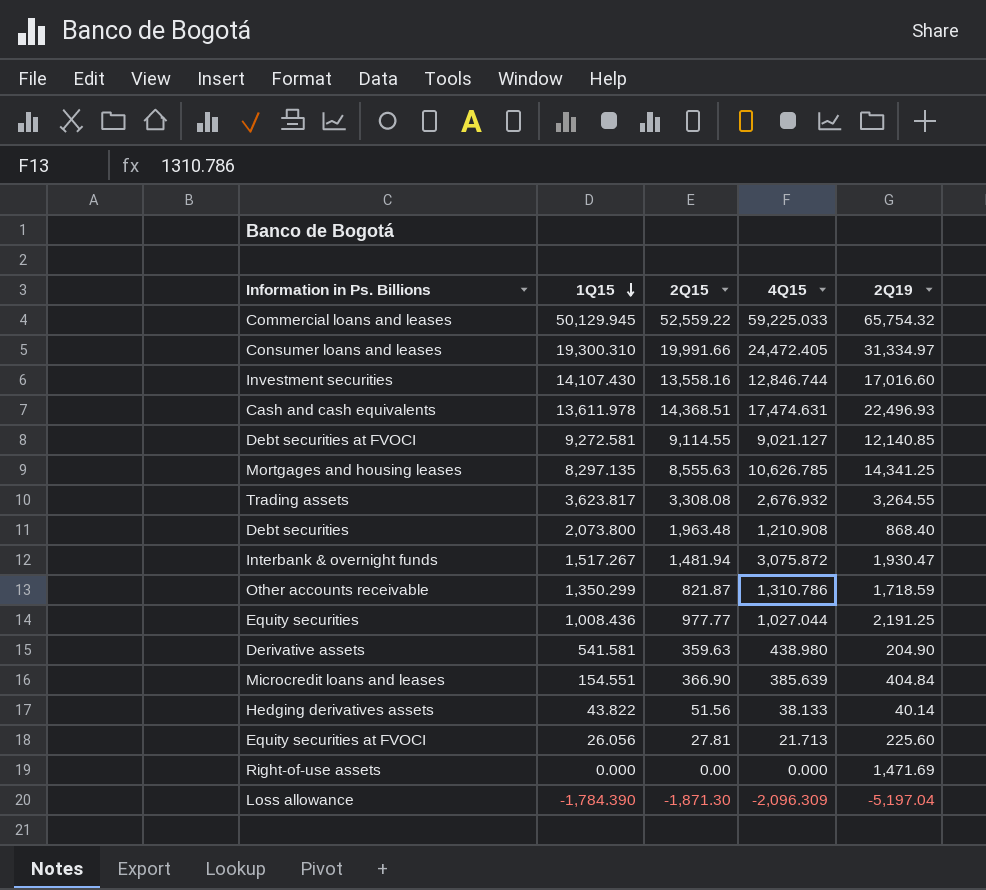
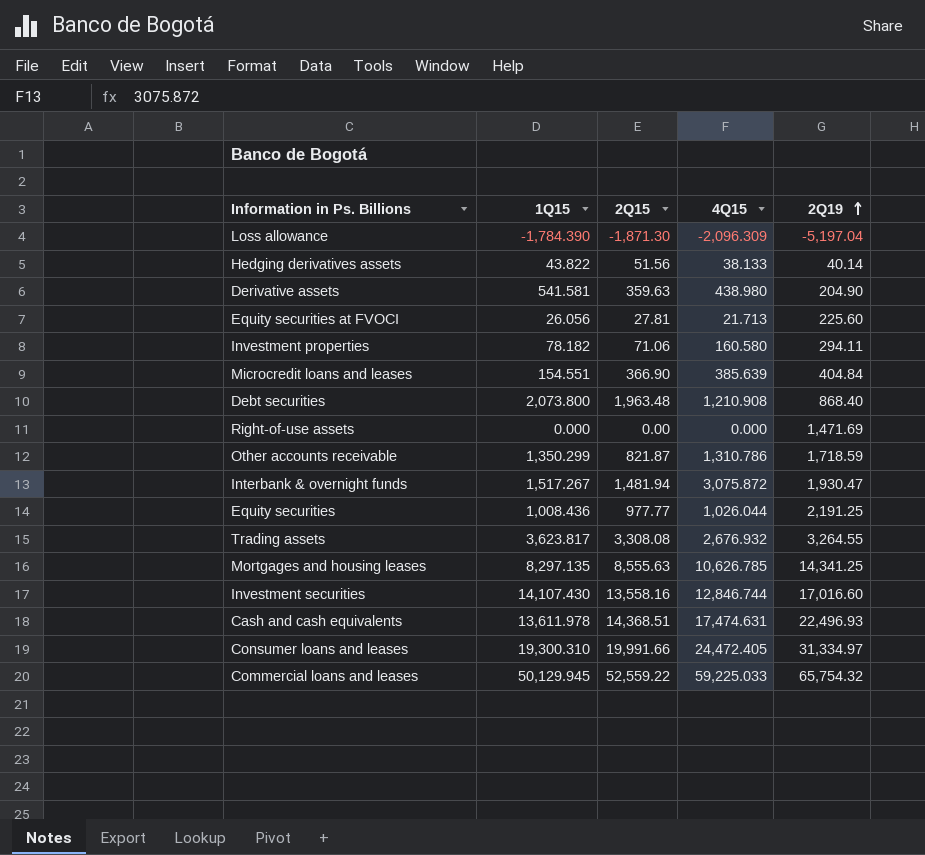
row order: 1Q15 descending -> 2Q19 ascending
row Debt securities at FVOCI: 9,272.581 | 9,114.55 | 9,021.127 | 12,140.85 -> none
row Investment properties: none -> 78.182 | 71.06 | 160.580 | 294.11
Equity securities | 4Q15: 1,027.044 -> 1,026.044

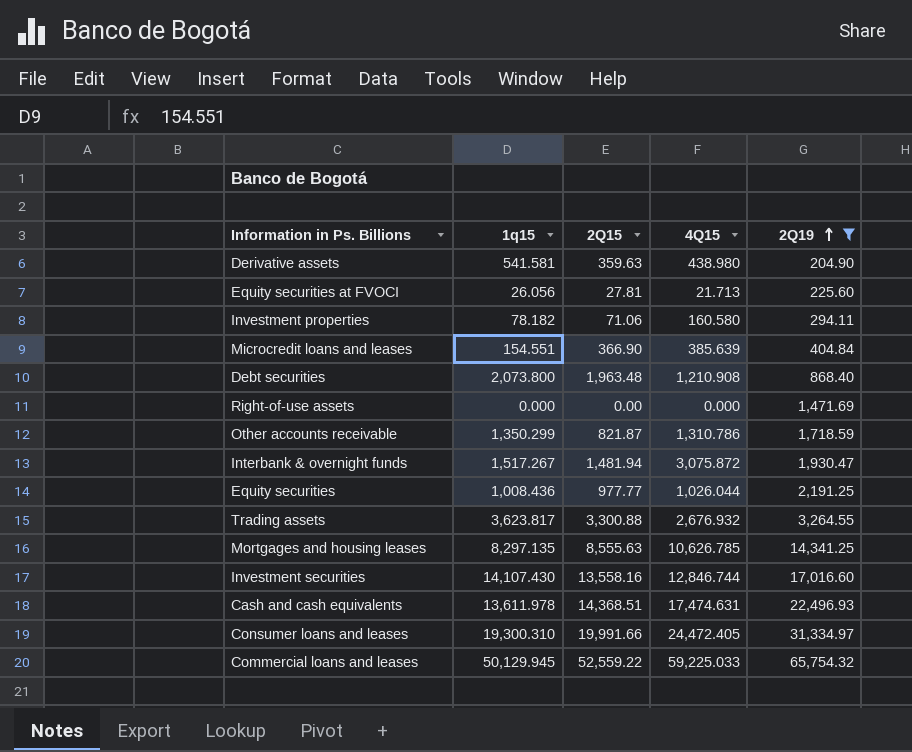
filter: none -> 2Q19 >= 204.90
column name: 1Q15 -> 1q15
Trading assets | 2Q15: 3,308.08 -> 3,300.88

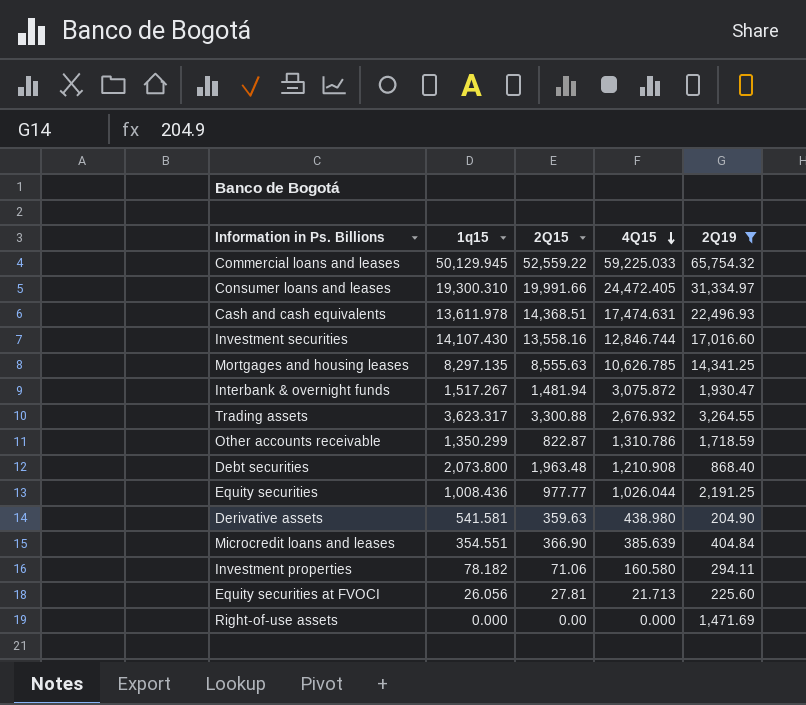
row order: 2Q19 ascending -> 4Q15 descending
Trading assets | 1q15: 3,623.817 -> 3,623.317
Other accounts receivable | 2Q15: 821.87 -> 822.87
Microcredit loans and leases | 1q15: 154.551 -> 354.551

